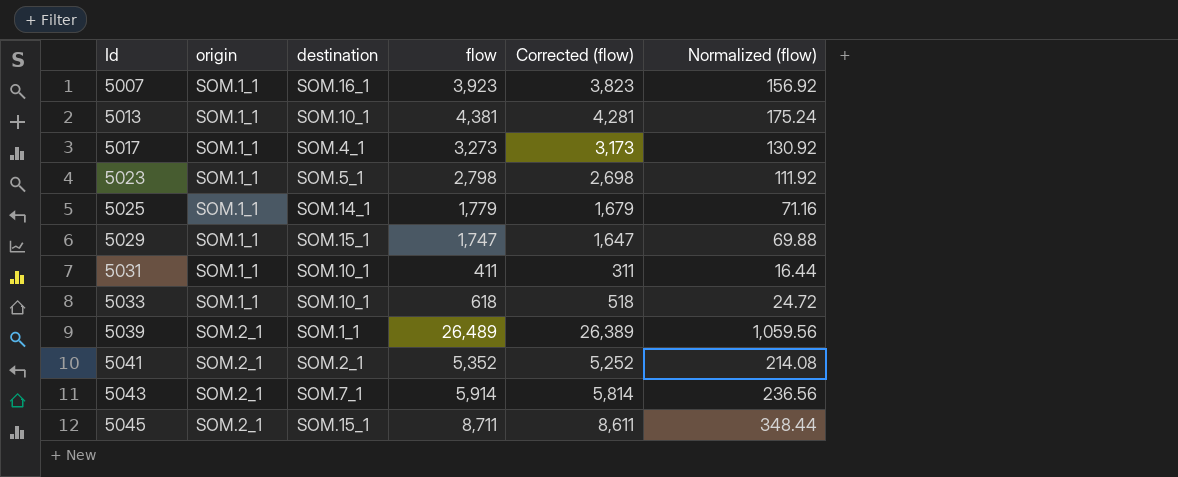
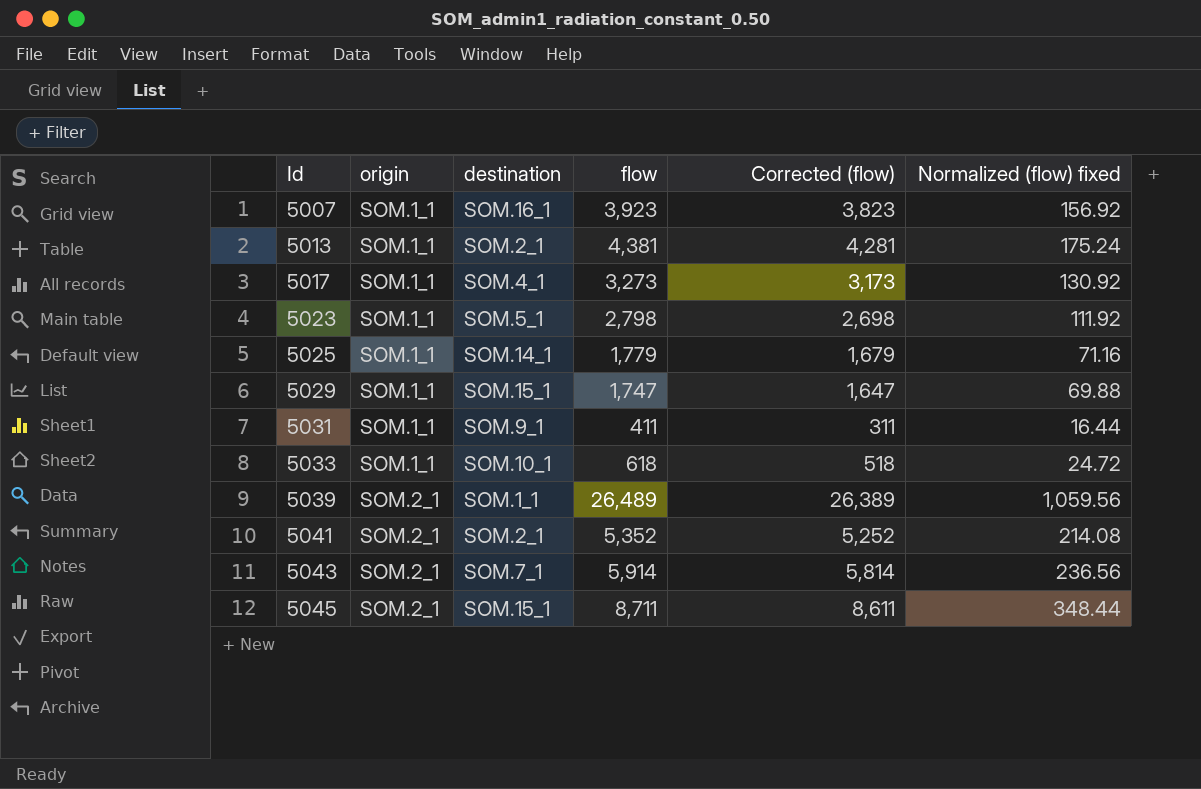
column name: Normalized (flow) -> Normalized (flow) fixed
5013 | destination: SOM.10_1 -> SOM.2_1
5031 | destination: SOM.10_1 -> SOM.9_1

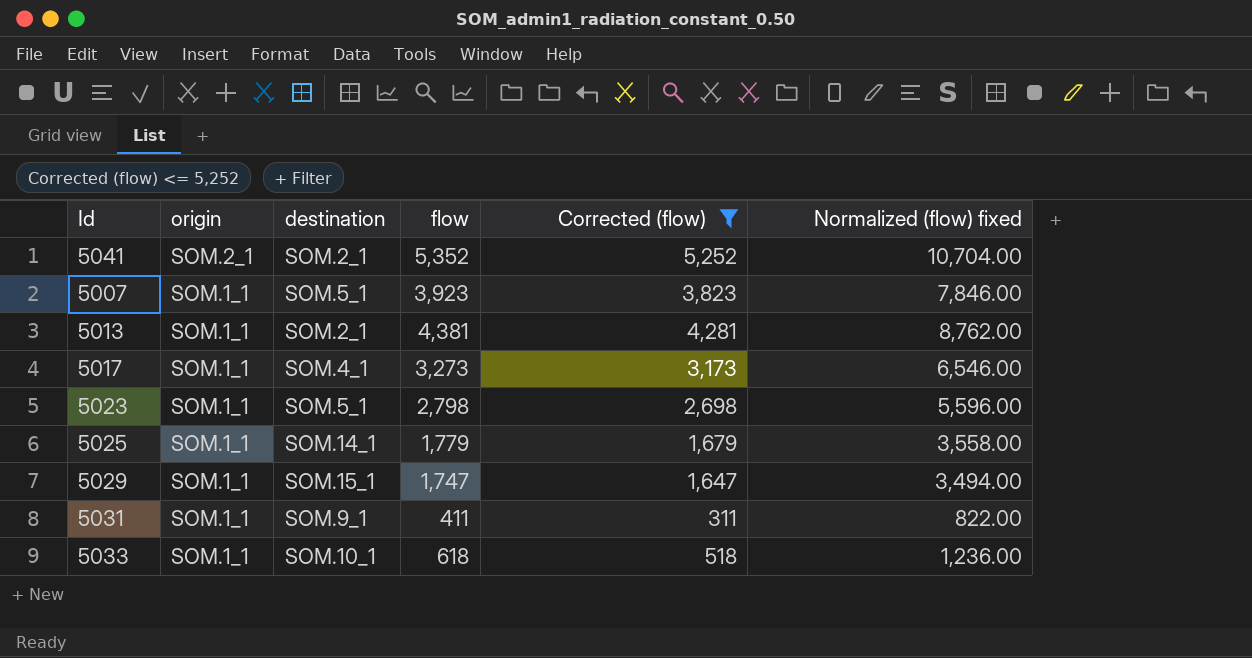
filter: none -> Corrected (flow) <= 5,252
row order: Id ascending -> origin descending
column Normalized (flow) fixed | formula: [flow] * 0.04 -> [flow] * 2
5007 | destination: SOM.16_1 -> SOM.5_1

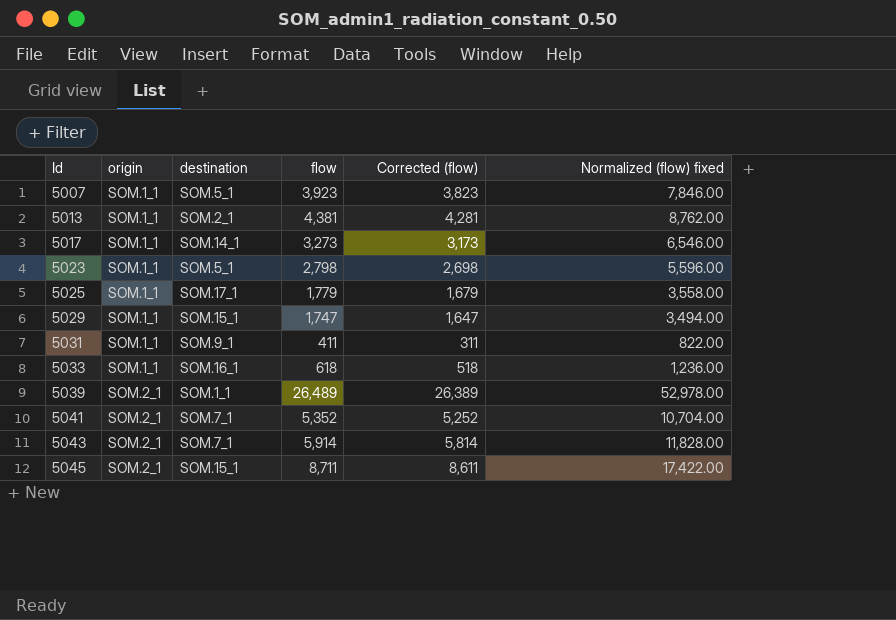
filter: Corrected (flow) <= 5,252 -> none
row order: origin descending -> Id ascending
5017 | destination: SOM.4_1 -> SOM.14_1
5025 | destination: SOM.14_1 -> SOM.17_1
5033 | destination: SOM.10_1 -> SOM.16_1
5041 | destination: SOM.2_1 -> SOM.7_1

